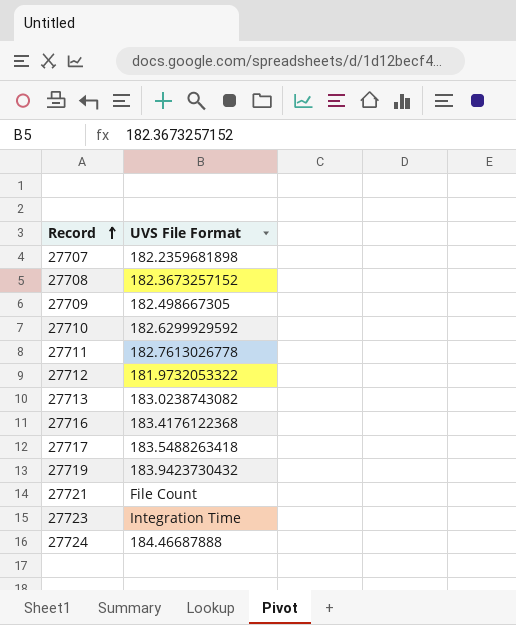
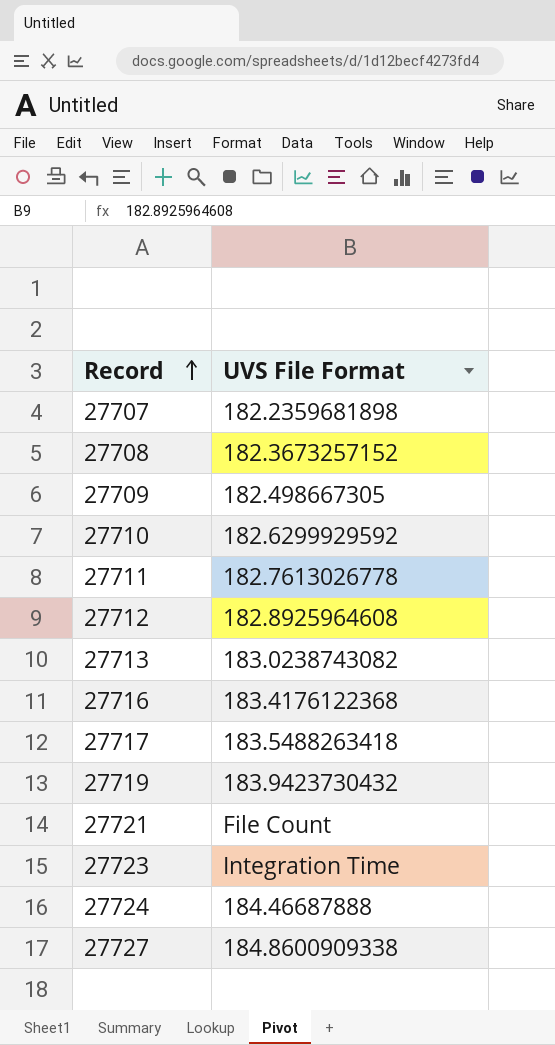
27712 | UVS File Format: 181.9732053322 -> 182.8925964608
row 27727: none -> 184.8600909338

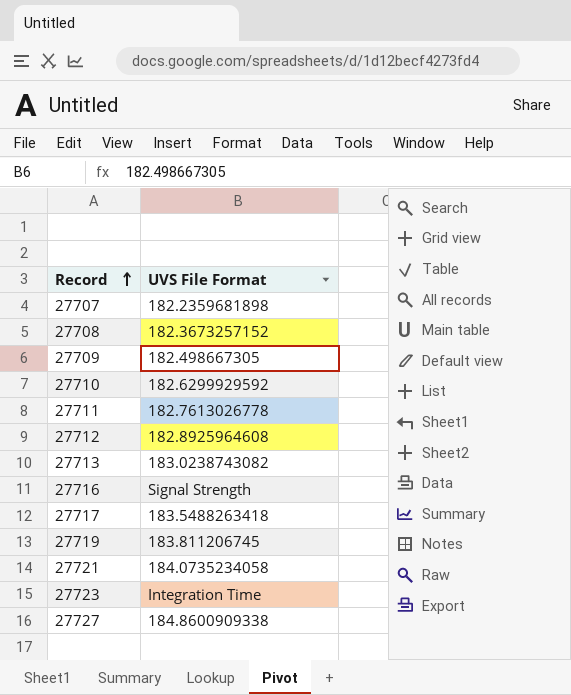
row 27724: 184.46687888 -> none
27716 | UVS File Format: 183.4176122368 -> Signal Strength
27719 | UVS File Format: 183.9423730432 -> 183.811206745
27721 | UVS File Format: File Count -> 184.0735234058

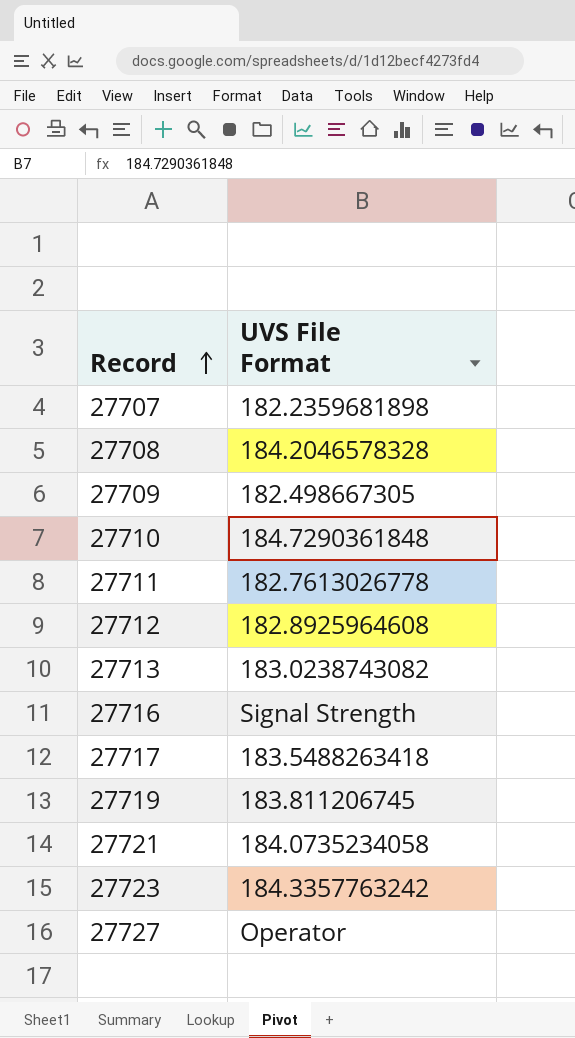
27708 | UVS File Format: 182.3673257152 -> 184.2046578328
27710 | UVS File Format: 182.6299929592 -> 184.7290361848
27723 | UVS File Format: Integration Time -> 184.3357763242
27727 | UVS File Format: 184.8600909338 -> Operator

